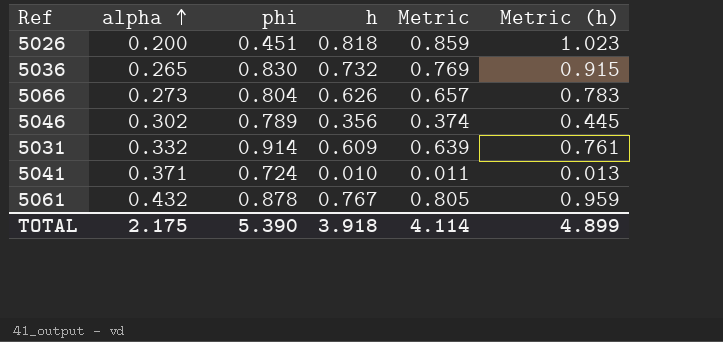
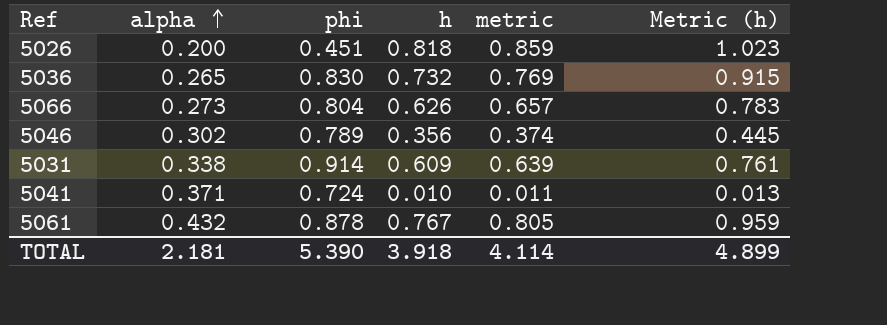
column name: Metric -> metric
5031 | alpha: 0.332 -> 0.338
TOTAL | alpha: 2.175 -> 2.181

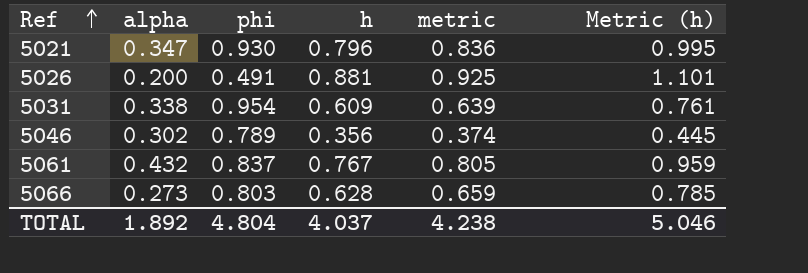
row order: alpha ascending -> Ref ascending
row 5036: 0.265 | 0.830 | 0.732 | 0.769 | 0.915 -> none
row 5041: 0.371 | 0.724 | 0.010 | 0.011 | 0.013 -> none
row 5021: none -> 0.347 | 0.930 | 0.796 | 0.836 | 0.995
5026 | phi: 0.451 -> 0.491
5026 | h: 0.818 -> 0.881
5026 | metric: 0.859 -> 0.925
5026 | Metric (h): 1.023 -> 1.101
5031 | phi: 0.914 -> 0.954
5061 | phi: 0.878 -> 0.837
5066 | phi: 0.804 -> 0.803
5066 | h: 0.626 -> 0.628
5066 | metric: 0.657 -> 0.659
5066 | Metric (h): 0.783 -> 0.785
TOTAL | alpha: 2.181 -> 1.892
TOTAL | phi: 5.390 -> 4.804
TOTAL | h: 3.918 -> 4.037
TOTAL | metric: 4.114 -> 4.238
TOTAL | Metric (h): 4.899 -> 5.046

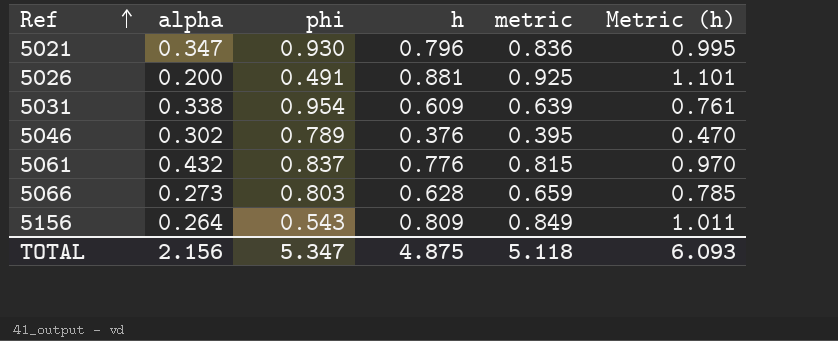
5046 | h: 0.356 -> 0.376
5046 | metric: 0.374 -> 0.395
5046 | Metric (h): 0.445 -> 0.470
5061 | h: 0.767 -> 0.776
5061 | metric: 0.805 -> 0.815
5061 | Metric (h): 0.959 -> 0.970
row 5156: none -> 0.264 | 0.543 | 0.809 | 0.849 | 1.011
TOTAL | alpha: 1.892 -> 2.156
TOTAL | phi: 4.804 -> 5.347
TOTAL | h: 4.037 -> 4.875
TOTAL | metric: 4.238 -> 5.118
TOTAL | Metric (h): 5.046 -> 6.093

